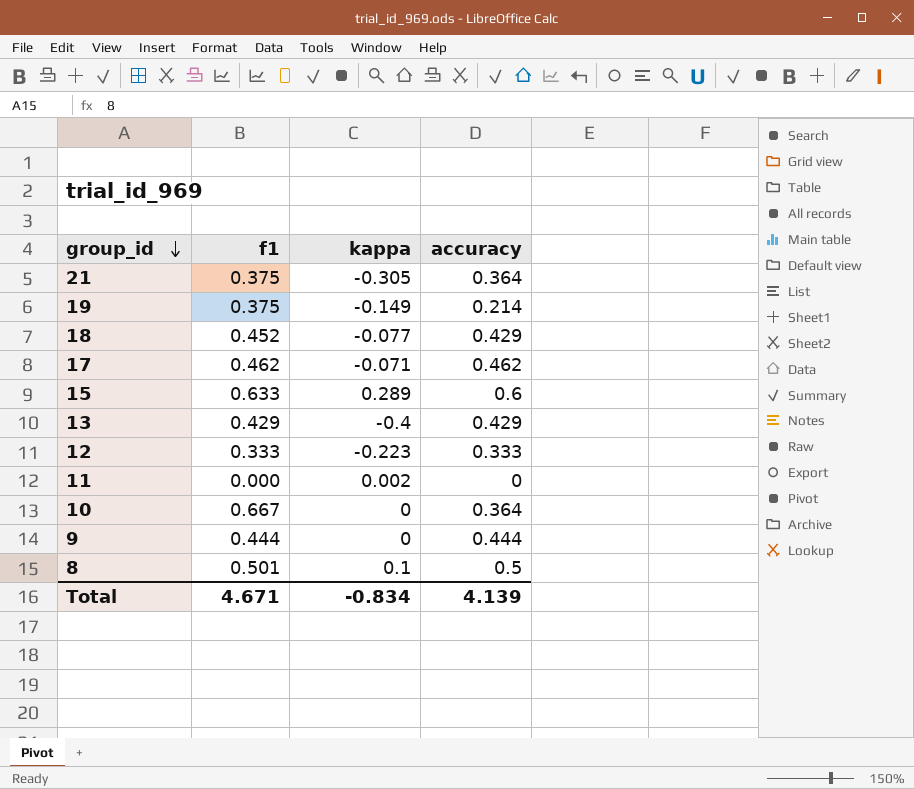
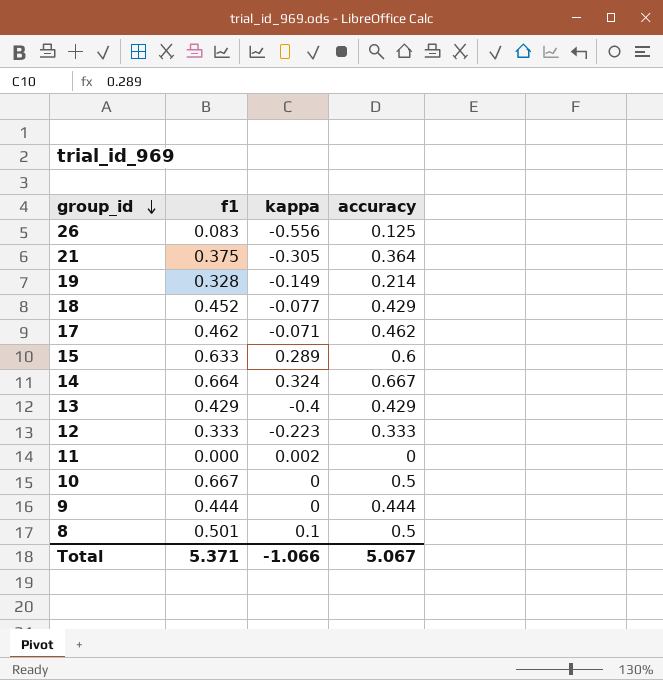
row 26: none -> 0.083 | -0.556 | 0.125
19 | f1: 0.375 -> 0.328
row 14: none -> 0.664 | 0.324 | 0.667
10 | accuracy: 0.364 -> 0.5
Total | f1: 4.671 -> 5.371
Total | kappa: -0.834 -> -1.066
Total | accuracy: 4.139 -> 5.067

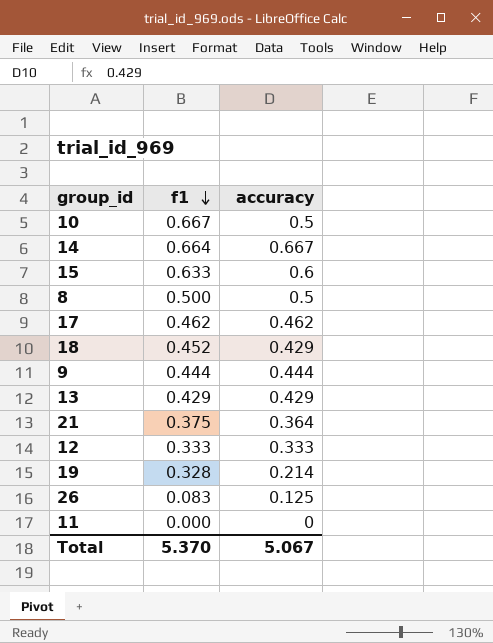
row order: group_id descending -> f1 descending
column kappa | position: 3 -> none
8 | f1: 0.501 -> 0.500
Total | f1: 5.371 -> 5.370

